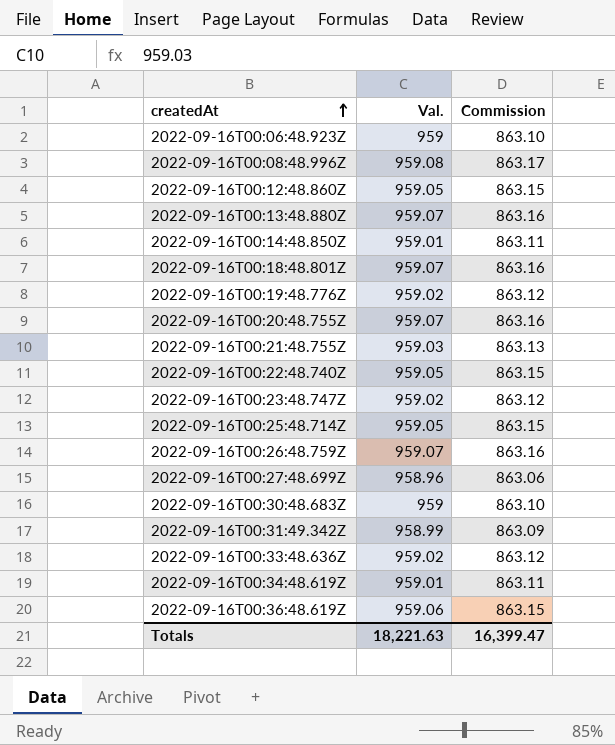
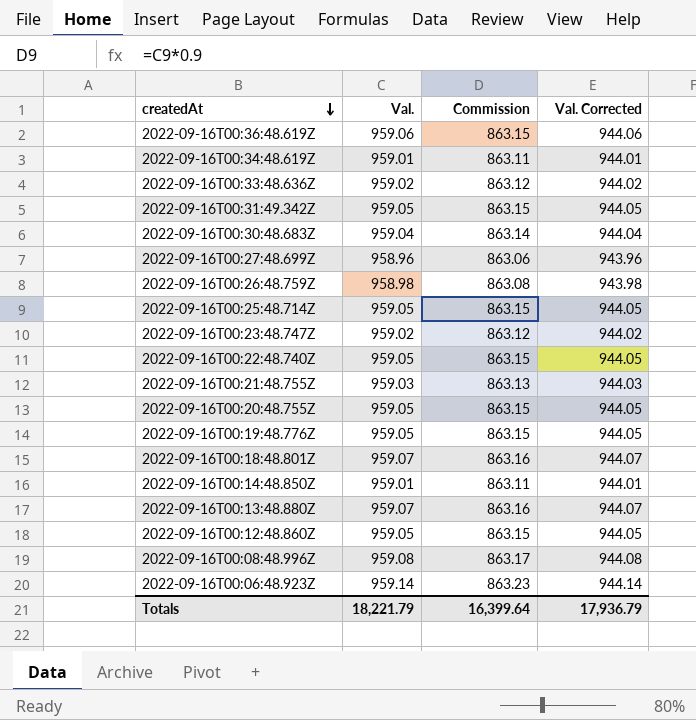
row order: createdAt ascending -> createdAt descending
column Val. Corrected | formula: none -> [Val.] - 15
2022-09-16T00:31:49.342Z | Val.: 958.99 -> 959.05
2022-09-16T00:31:49.342Z | Commission: 863.09 -> 863.15
2022-09-16T00:30:48.683Z | Val.: 959 -> 959.04
2022-09-16T00:30:48.683Z | Commission: 863.10 -> 863.14
2022-09-16T00:26:48.759Z | Val.: 959.07 -> 958.98
2022-09-16T00:26:48.759Z | Commission: 863.16 -> 863.08
2022-09-16T00:20:48.755Z | Val.: 959.07 -> 959.05
2022-09-16T00:20:48.755Z | Commission: 863.16 -> 863.15
2022-09-16T00:19:48.776Z | Val.: 959.02 -> 959.05
2022-09-16T00:19:48.776Z | Commission: 863.12 -> 863.15
2022-09-16T00:06:48.923Z | Val.: 959 -> 959.14
2022-09-16T00:06:48.923Z | Commission: 863.10 -> 863.23
Totals | Val.: 18,221.63 -> 18,221.79
Totals | Commission: 16,399.47 -> 16,399.64

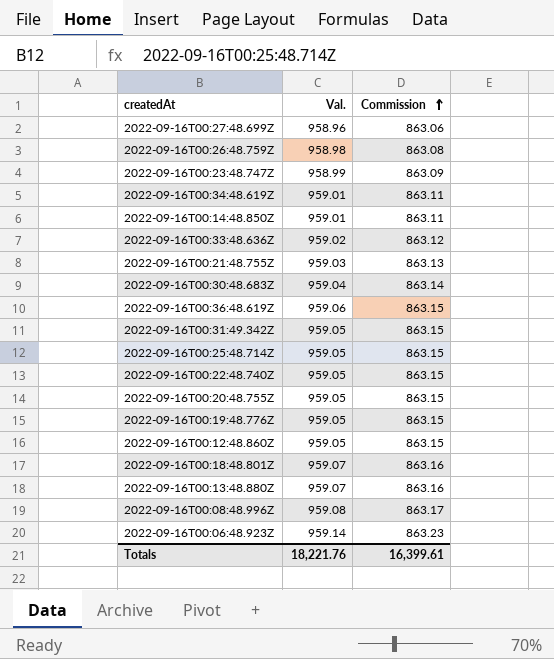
row order: createdAt descending -> Commission ascending
column Val. Corrected | formula: [Val.] - 15 -> none
2022-09-16T00:23:48.747Z | Val.: 959.02 -> 958.99
2022-09-16T00:23:48.747Z | Commission: 863.12 -> 863.09
Totals | Val.: 18,221.79 -> 18,221.76
Totals | Commission: 16,399.64 -> 16,399.61

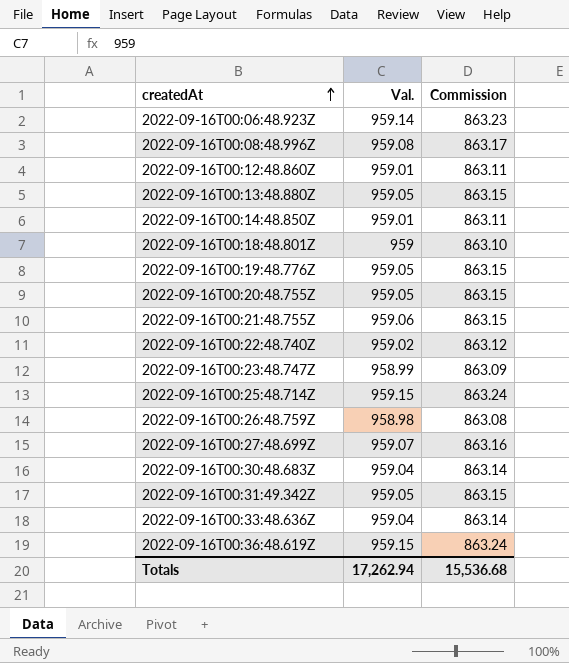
row order: Commission ascending -> createdAt ascending
row 2022-09-16T00:34:48.619Z: 959.01 | 863.11 -> none
2022-09-16T00:12:48.860Z | Val.: 959.05 -> 959.01
2022-09-16T00:12:48.860Z | Commission: 863.15 -> 863.11
2022-09-16T00:13:48.880Z | Val.: 959.07 -> 959.05
2022-09-16T00:13:48.880Z | Commission: 863.16 -> 863.15
2022-09-16T00:18:48.801Z | Val.: 959.07 -> 959
2022-09-16T00:18:48.801Z | Commission: 863.16 -> 863.10
2022-09-16T00:21:48.755Z | Val.: 959.03 -> 959.06
2022-09-16T00:21:48.755Z | Commission: 863.13 -> 863.15
2022-09-16T00:22:48.740Z | Val.: 959.05 -> 959.02
2022-09-16T00:22:48.740Z | Commission: 863.15 -> 863.12
2022-09-16T00:25:48.714Z | Val.: 959.05 -> 959.15
2022-09-16T00:25:48.714Z | Commission: 863.15 -> 863.24
2022-09-16T00:27:48.699Z | Val.: 958.96 -> 959.07
2022-09-16T00:27:48.699Z | Commission: 863.06 -> 863.16
2022-09-16T00:33:48.636Z | Val.: 959.02 -> 959.04
2022-09-16T00:33:48.636Z | Commission: 863.12 -> 863.14
2022-09-16T00:36:48.619Z | Val.: 959.06 -> 959.15
2022-09-16T00:36:48.619Z | Commission: 863.15 -> 863.24
Totals | Val.: 18,221.76 -> 17,262.94
Totals | Commission: 16,399.61 -> 15,536.68

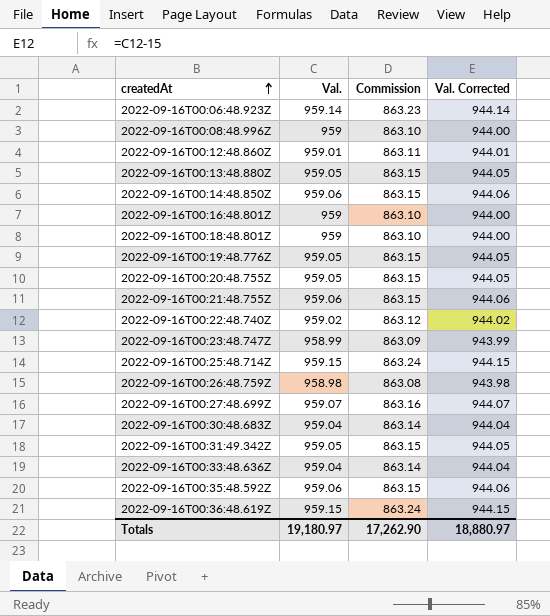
column Val. Corrected | formula: none -> [Val.] - 15
2022-09-16T00:08:48.996Z | Val.: 959.08 -> 959
2022-09-16T00:08:48.996Z | Commission: 863.17 -> 863.10
2022-09-16T00:14:48.850Z | Val.: 959.01 -> 959.06
2022-09-16T00:14:48.850Z | Commission: 863.11 -> 863.15
row 2022-09-16T00:16:48.801Z: none -> 959 | 863.10 | 944.00
row 2022-09-16T00:35:48.592Z: none -> 959.06 | 863.15 | 944.06
Totals | Val.: 17,262.94 -> 19,180.97
Totals | Commission: 15,536.68 -> 17,262.90

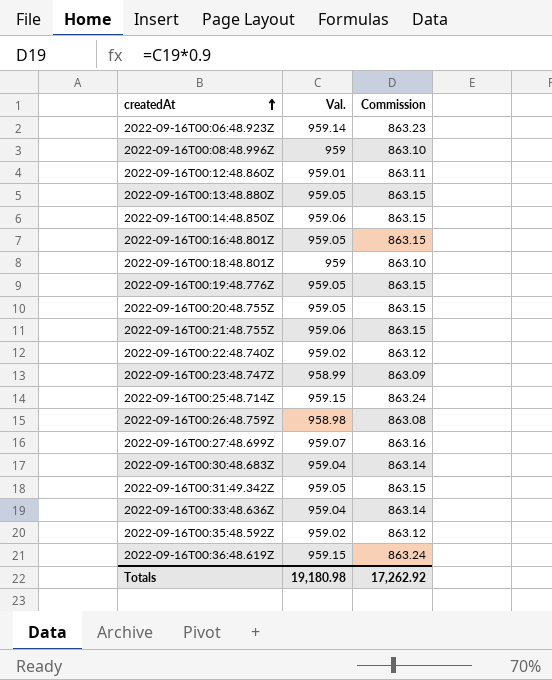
column Val. Corrected | formula: [Val.] - 15 -> none
2022-09-16T00:16:48.801Z | Val.: 959 -> 959.05
2022-09-16T00:16:48.801Z | Commission: 863.10 -> 863.15
2022-09-16T00:35:48.592Z | Val.: 959.06 -> 959.02
2022-09-16T00:35:48.592Z | Commission: 863.15 -> 863.12
Totals | Val.: 19,180.97 -> 19,180.98
Totals | Commission: 17,262.90 -> 17,262.92

